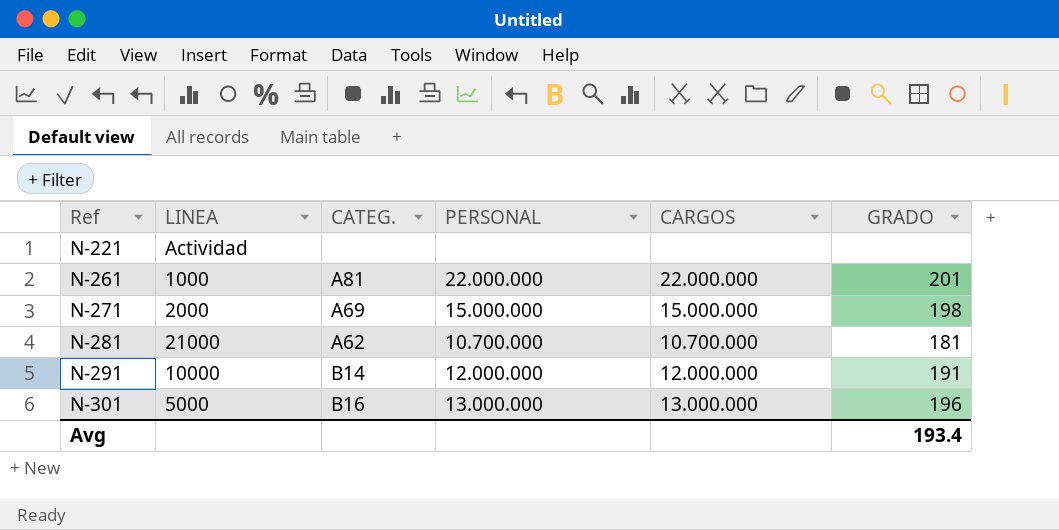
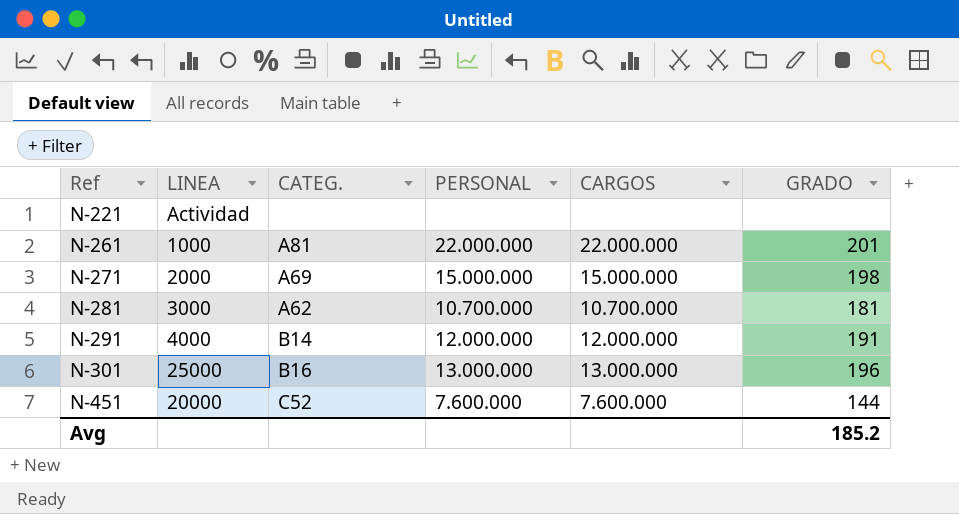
N-281 | LINEA: 21000 -> 3000
N-291 | LINEA: 10000 -> 4000
N-301 | LINEA: 5000 -> 25000
row N-451: none -> 20000 | C52 | 7.600.000 | 7.600.000 | 144
Avg | GRADO: 193.4 -> 185.2

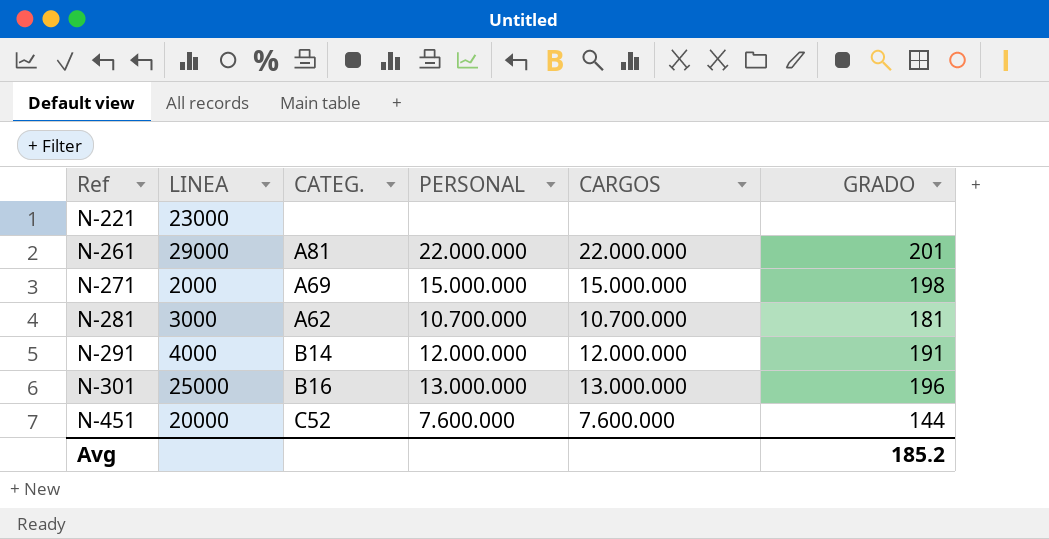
N-221 | LINEA: Actividad -> 23000
N-261 | LINEA: 1000 -> 29000

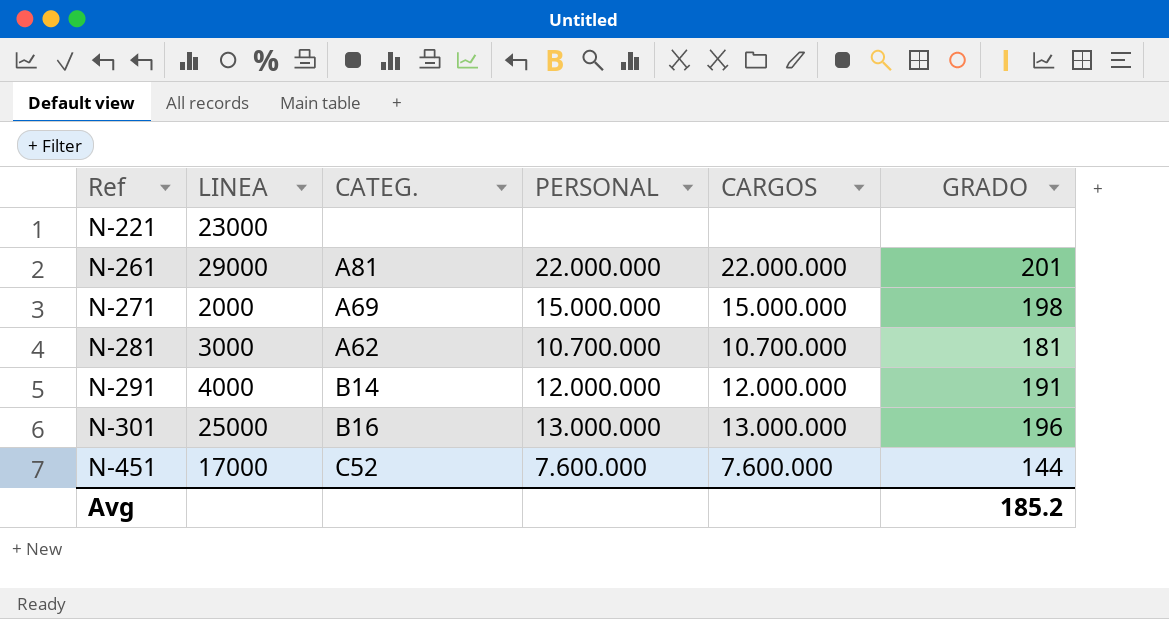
N-451 | LINEA: 20000 -> 17000

